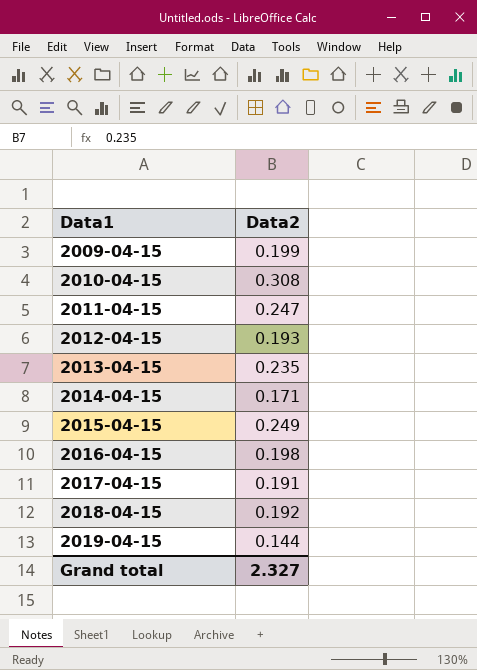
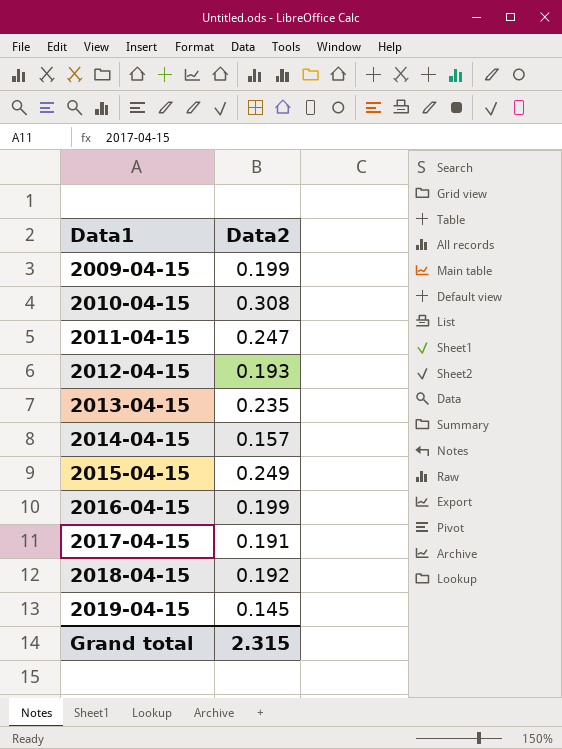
2014-04-15 | Data2: 0.171 -> 0.157
2016-04-15 | Data2: 0.198 -> 0.199
2019-04-15 | Data2: 0.144 -> 0.145
Grand total | Data2: 2.327 -> 2.315

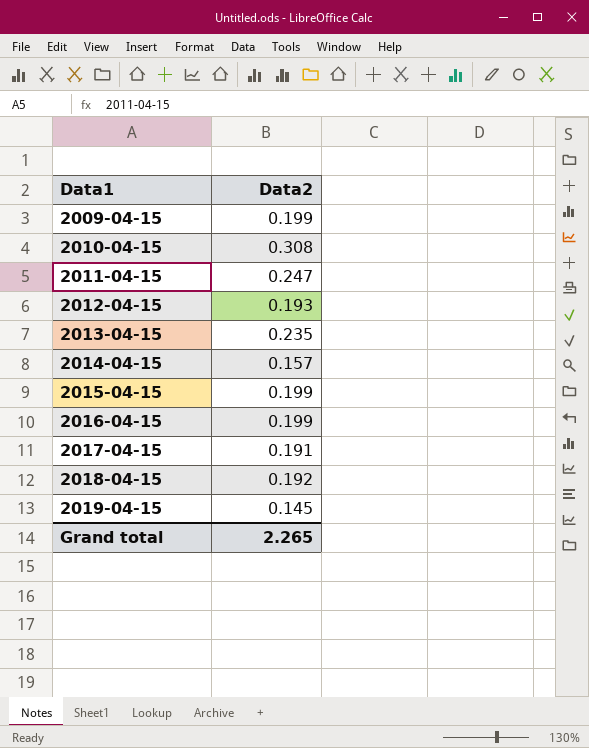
2015-04-15 | Data2: 0.249 -> 0.199
Grand total | Data2: 2.315 -> 2.265

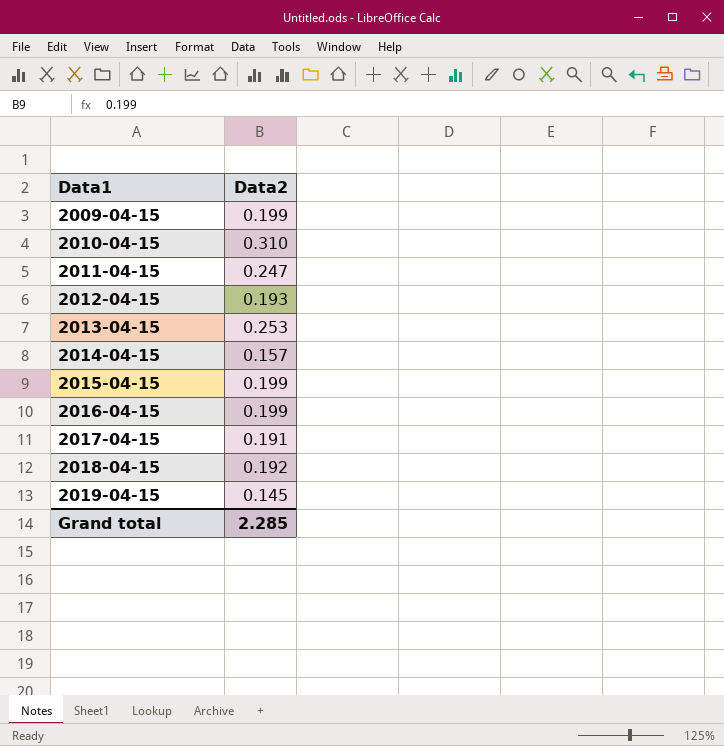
2010-04-15 | Data2: 0.308 -> 0.310
2013-04-15 | Data2: 0.235 -> 0.253
Grand total | Data2: 2.265 -> 2.285

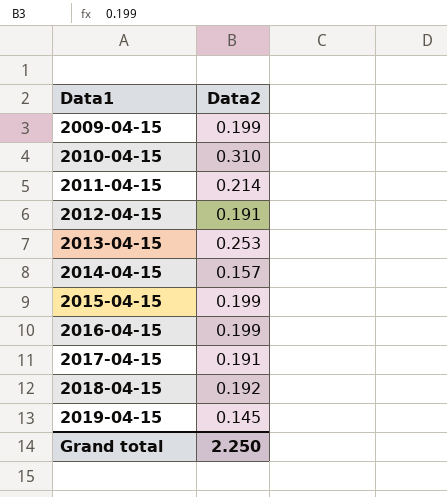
2011-04-15 | Data2: 0.247 -> 0.214
2012-04-15 | Data2: 0.193 -> 0.191
Grand total | Data2: 2.285 -> 2.250

